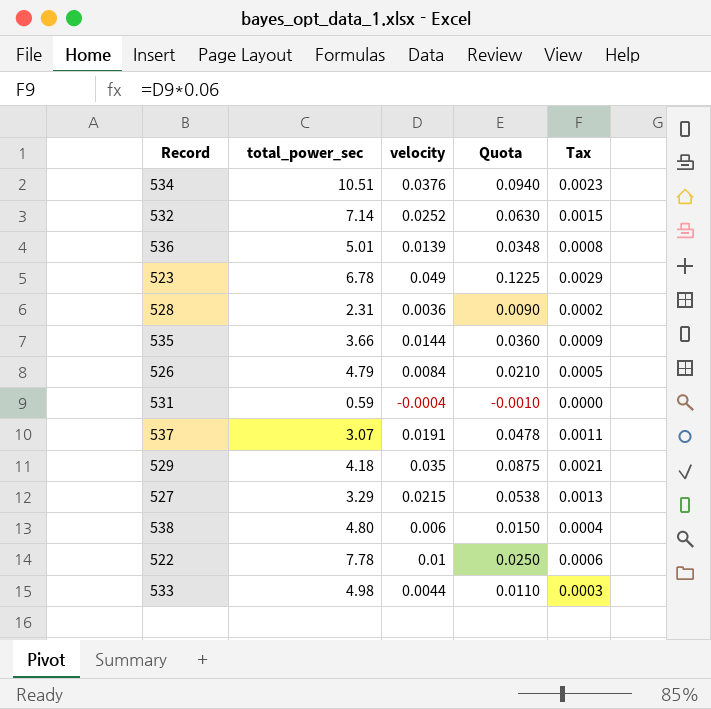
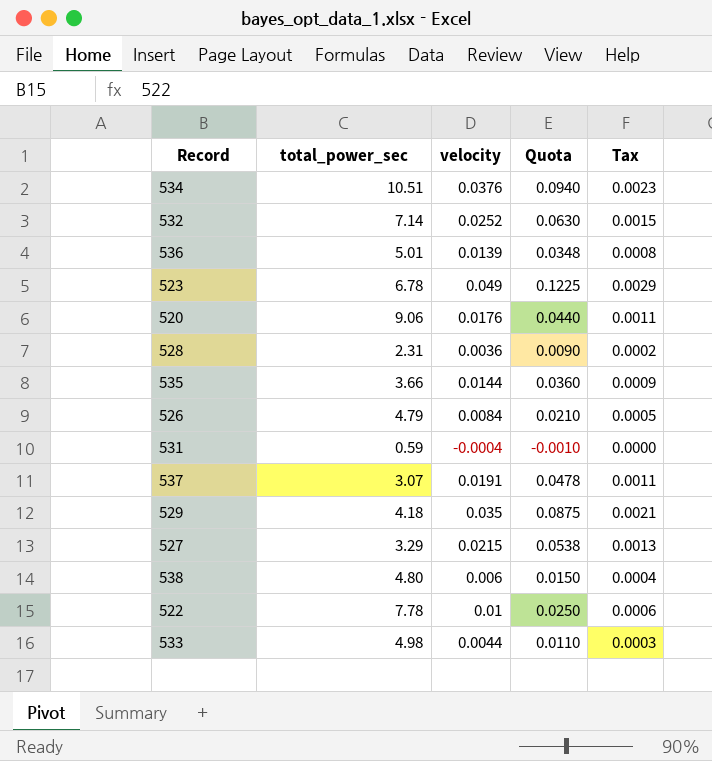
row 520: none -> 9.06 | 0.0176 | 0.0440 | 0.0011

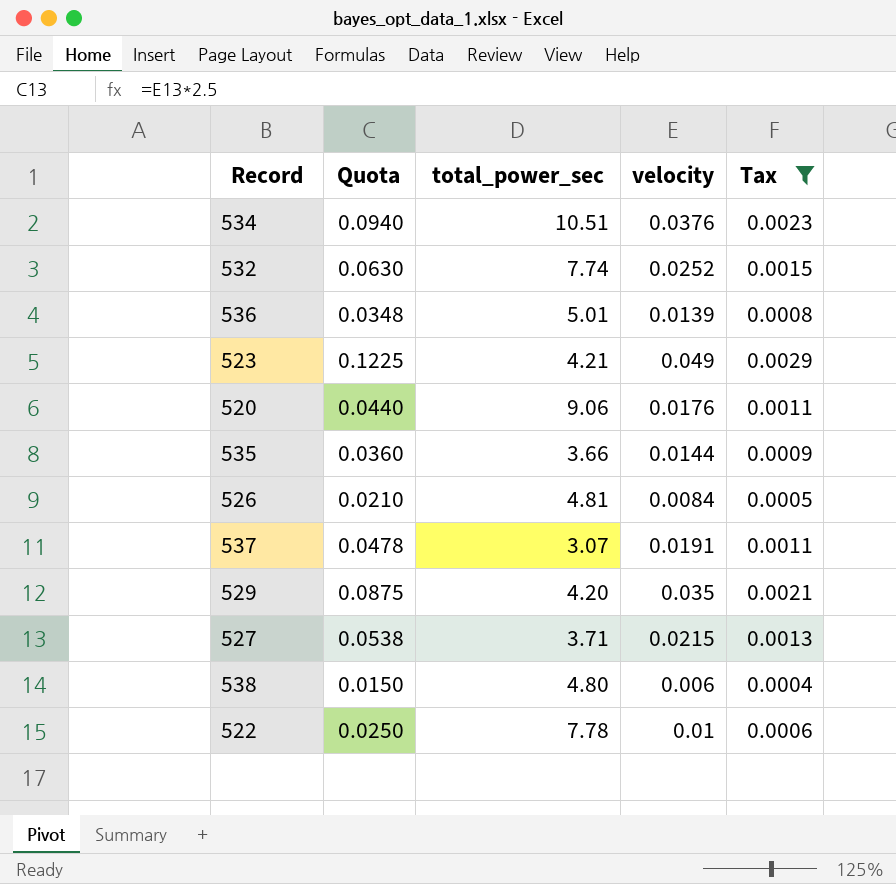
filter: none -> Tax >= 0.0004
column Quota | position: 4 -> 2
532 | total_power_sec: 7.14 -> 7.74
523 | total_power_sec: 6.78 -> 4.21
526 | total_power_sec: 4.79 -> 4.81
529 | total_power_sec: 4.18 -> 4.20
527 | total_power_sec: 3.29 -> 3.71

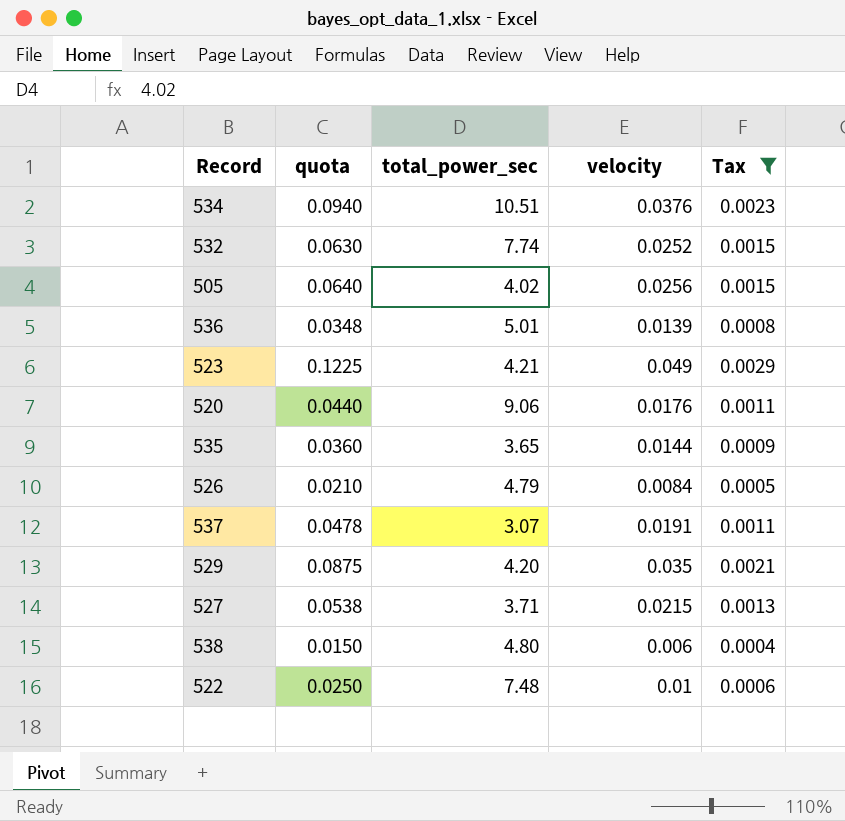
column name: Quota -> quota
row 505: none -> 0.0640 | 4.02 | 0.0256 | 0.0015
535 | total_power_sec: 3.66 -> 3.65
526 | total_power_sec: 4.81 -> 4.79
522 | total_power_sec: 7.78 -> 7.48

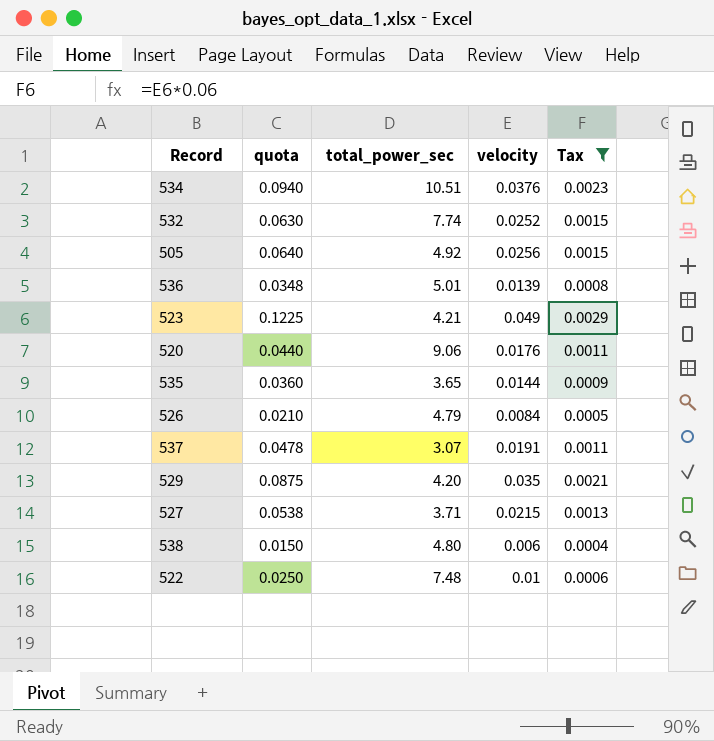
505 | total_power_sec: 4.02 -> 4.92

